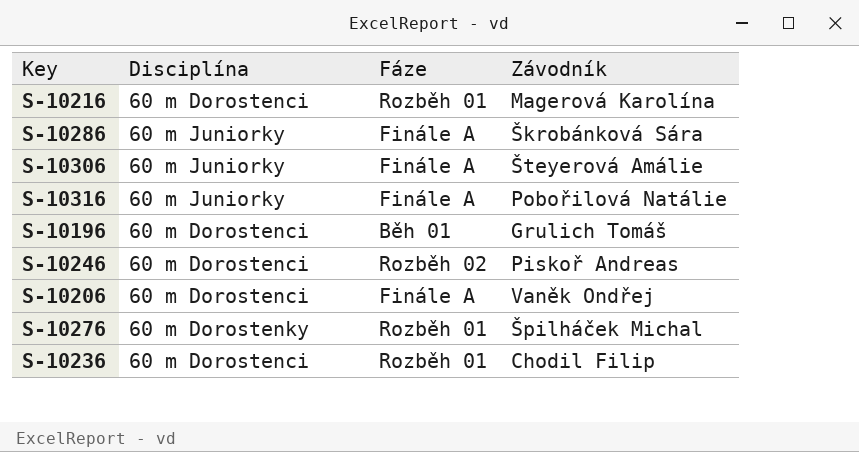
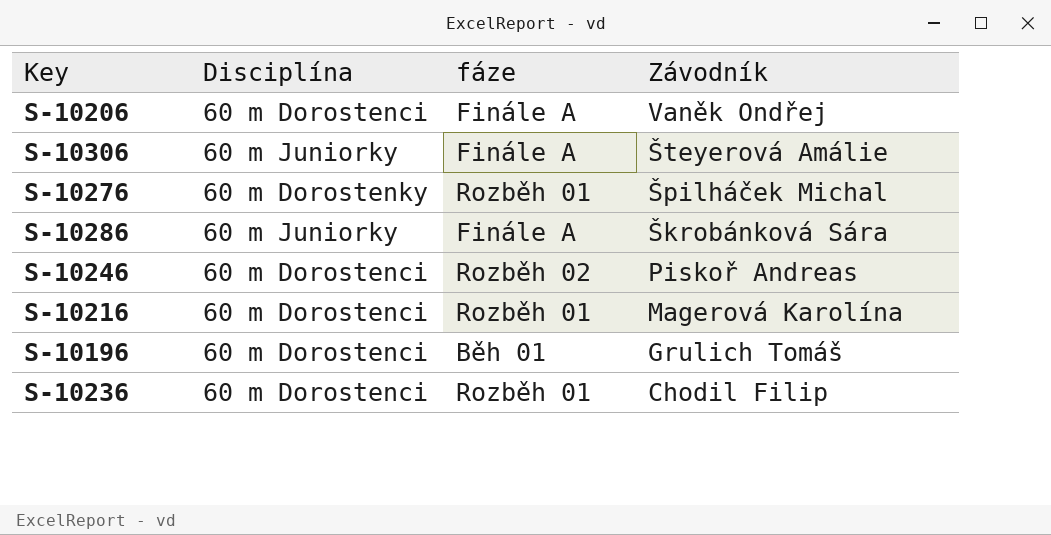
row order: none -> Závodník descending
column name: Fáze -> fáze
row S-10316: 60 m Juniorky | Finále A | Pobořilová Natálie -> none

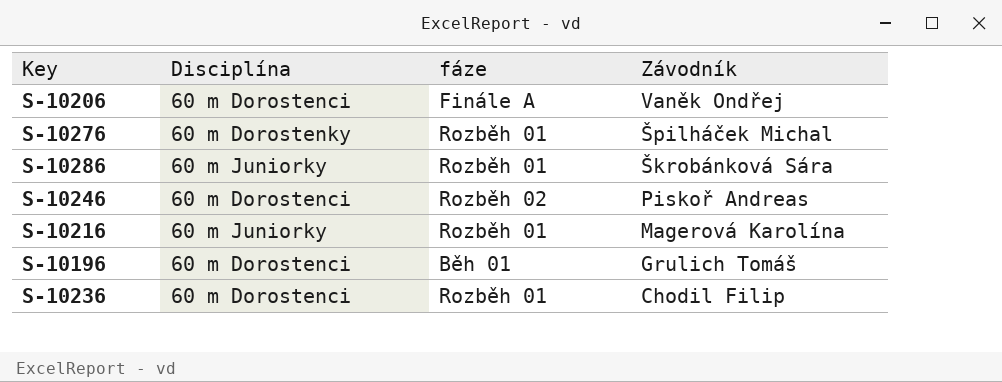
row S-10306: 60 m Juniorky | Finále A | Šteyerová Amálie -> none
S-10286 | fáze: Finále A -> Rozběh 01
S-10216 | Disciplína: 60 m Dorostenci -> 60 m Juniorky

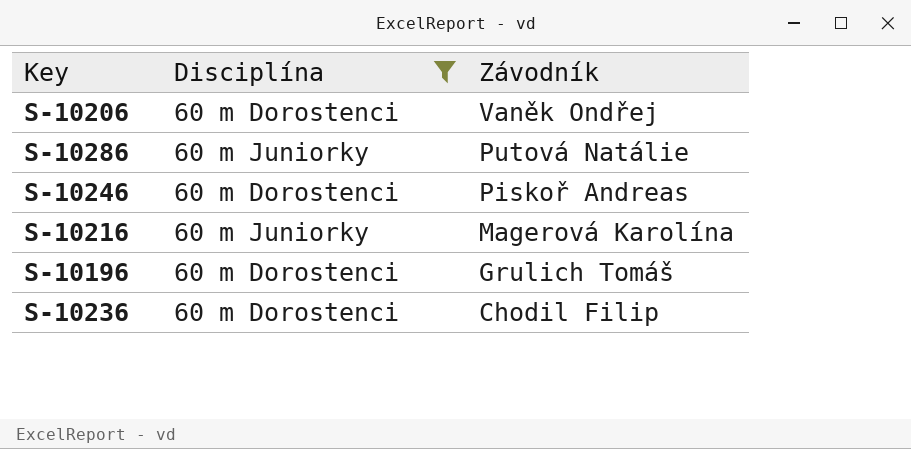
filter: none -> Disciplína != 60 m Dorostenky
column fáze | position: 3 -> none
S-10286 | Závodník: Škrobánková Sára -> Putová Natálie

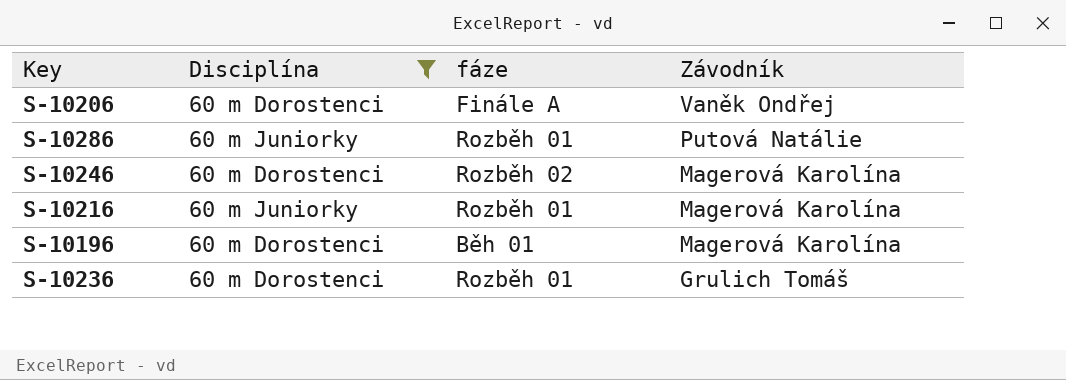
column fáze | position: none -> 3
S-10246 | Závodník: Piskoř Andreas -> Magerová Karolína
S-10196 | Závodník: Grulich Tomáš -> Magerová Karolína
S-10236 | Závodník: Chodil Filip -> Grulich Tomáš

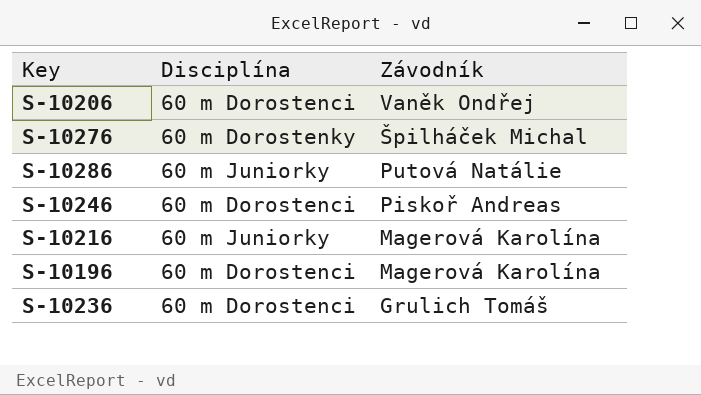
filter: Disciplína != 60 m Dorostenky -> none
column fáze | position: 3 -> none
S-10246 | Závodník: Magerová Karolína -> Piskoř Andreas

